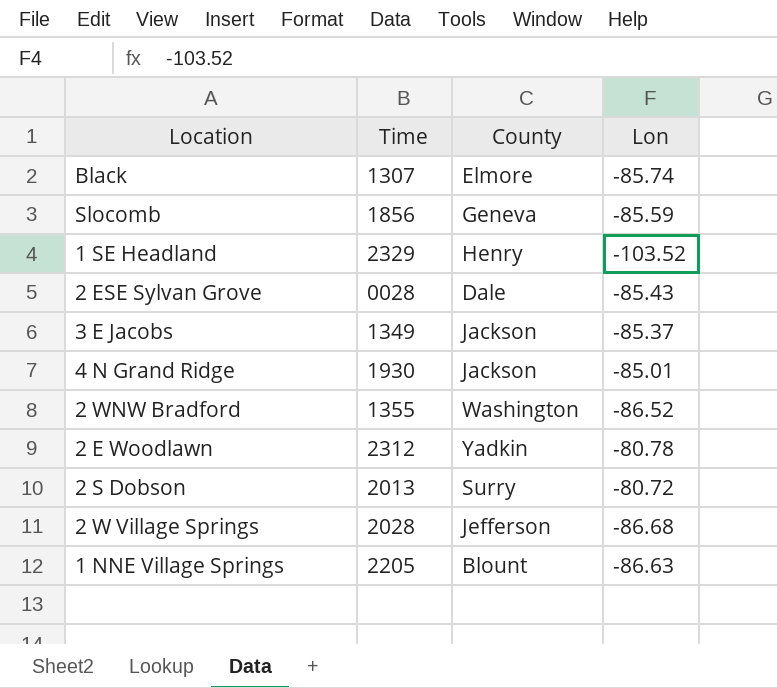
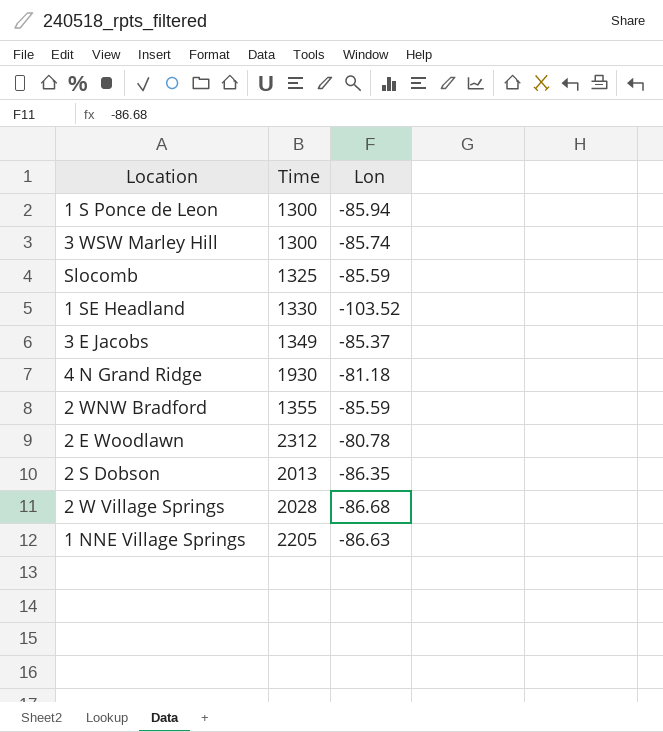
column County | position: 3 -> none
row Black: 1307 | Elmore | -85.74 -> none
row 2 ESE Sylvan Grove: 0028 | Dale | -85.43 -> none
row 1 S Ponce de Leon: none -> 1300 | -85.94
row 3 WSW Marley Hill: none -> 1300 | -85.74
Slocomb | Time: 1856 -> 1325
1 SE Headland | Time: 2329 -> 1330
4 N Grand Ridge | Lon: -85.01 -> -81.18
2 WNW Bradford | Lon: -86.52 -> -85.59
2 S Dobson | Lon: -80.72 -> -86.35

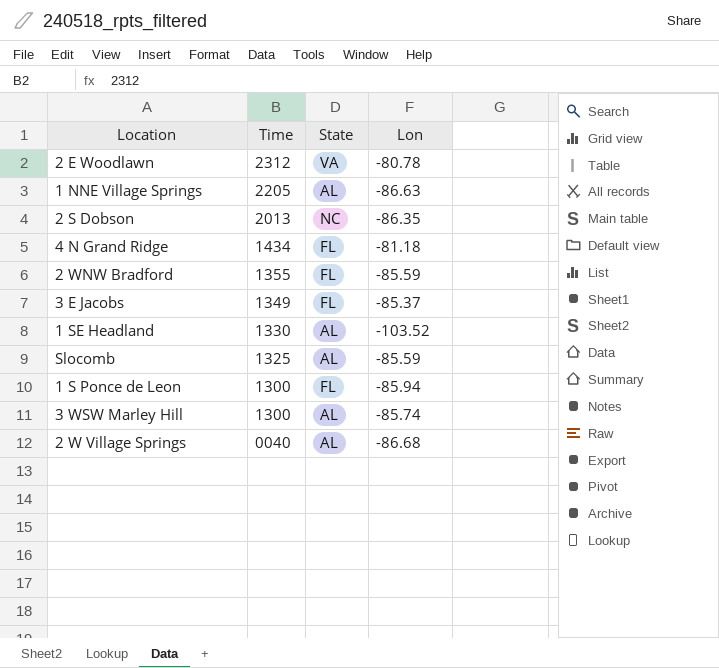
row order: none -> Time descending
column State | position: none -> 3
4 N Grand Ridge | Time: 1930 -> 1434
2 W Village Springs | Time: 2028 -> 0040

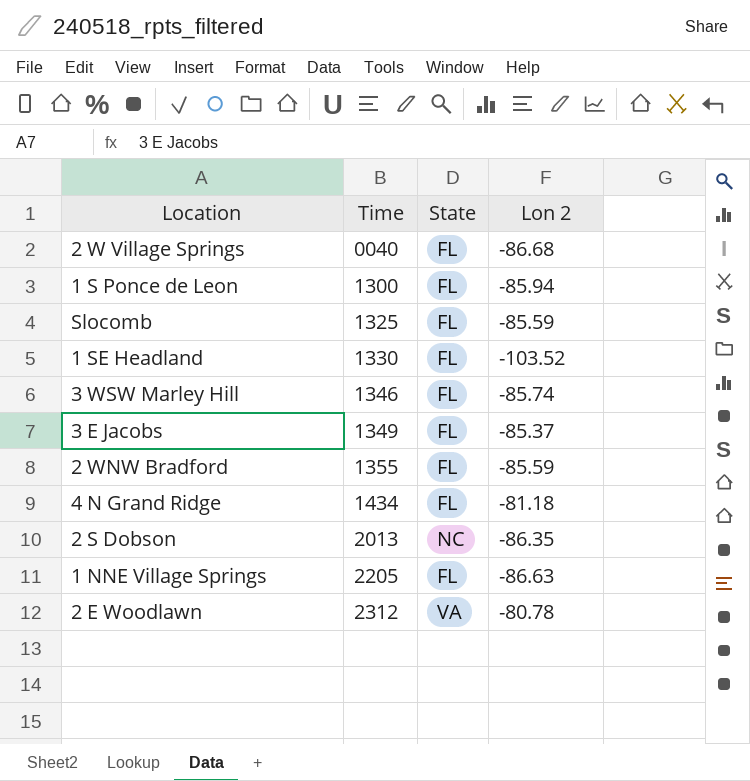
row order: Time descending -> Time ascending
column name: Lon -> Lon 2
2 W Village Springs | State: AL -> FL
Slocomb | State: AL -> FL
1 SE Headland | State: AL -> FL
3 WSW Marley Hill | Time: 1300 -> 1346
3 WSW Marley Hill | State: AL -> FL
1 NNE Village Springs | State: AL -> FL

